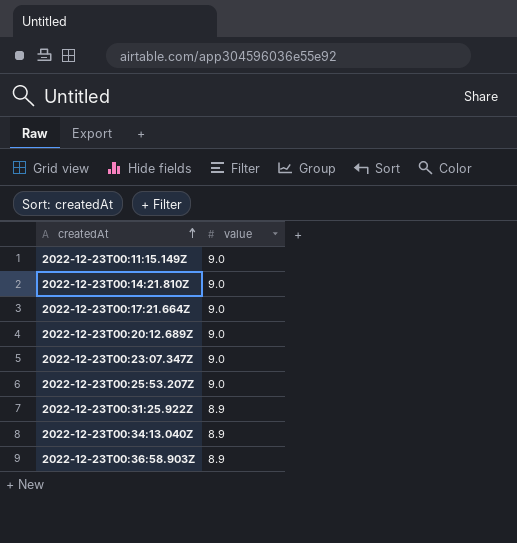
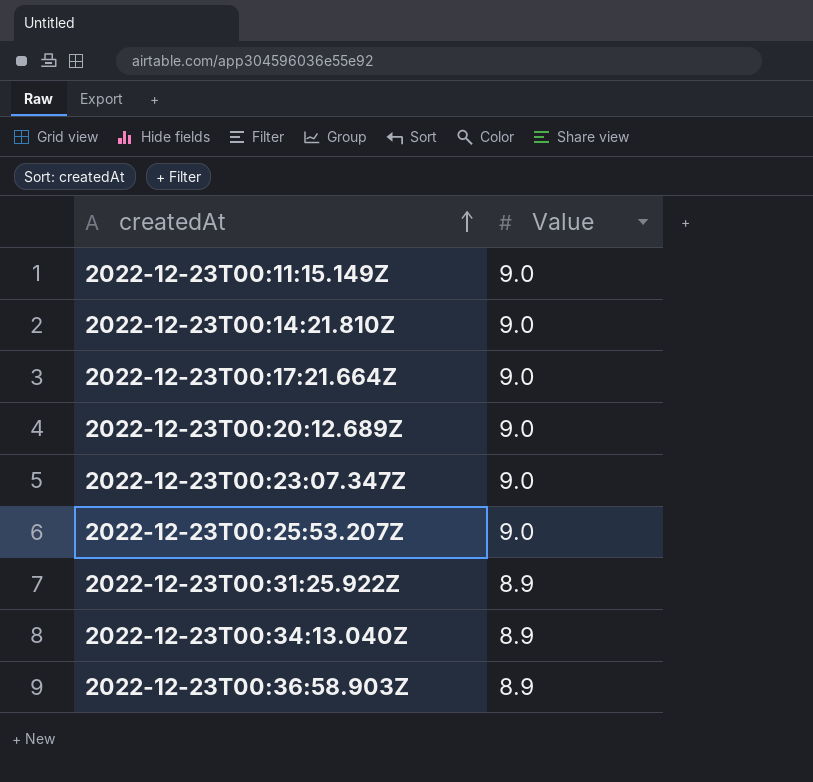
column name: value -> Value

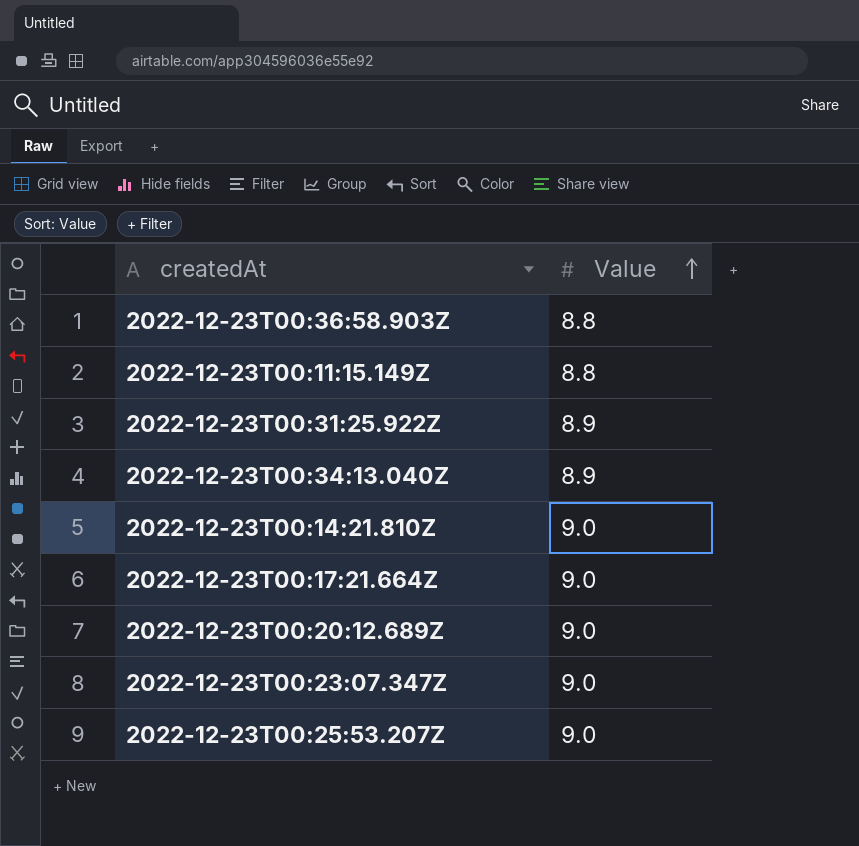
row order: createdAt ascending -> Value ascending
2022-12-23T00:36:58.903Z | Value: 8.9 -> 8.8
2022-12-23T00:11:15.149Z | Value: 9.0 -> 8.8

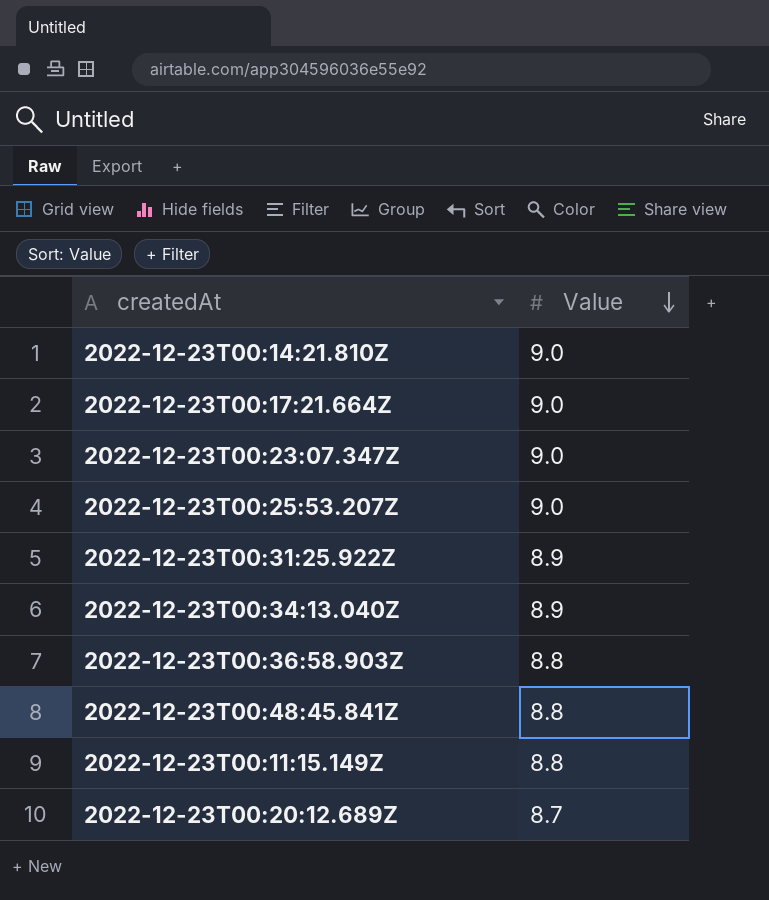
row order: Value ascending -> Value descending
row 2022-12-23T00:48:45.841Z: none -> 8.8
2022-12-23T00:20:12.689Z | Value: 9.0 -> 8.7

